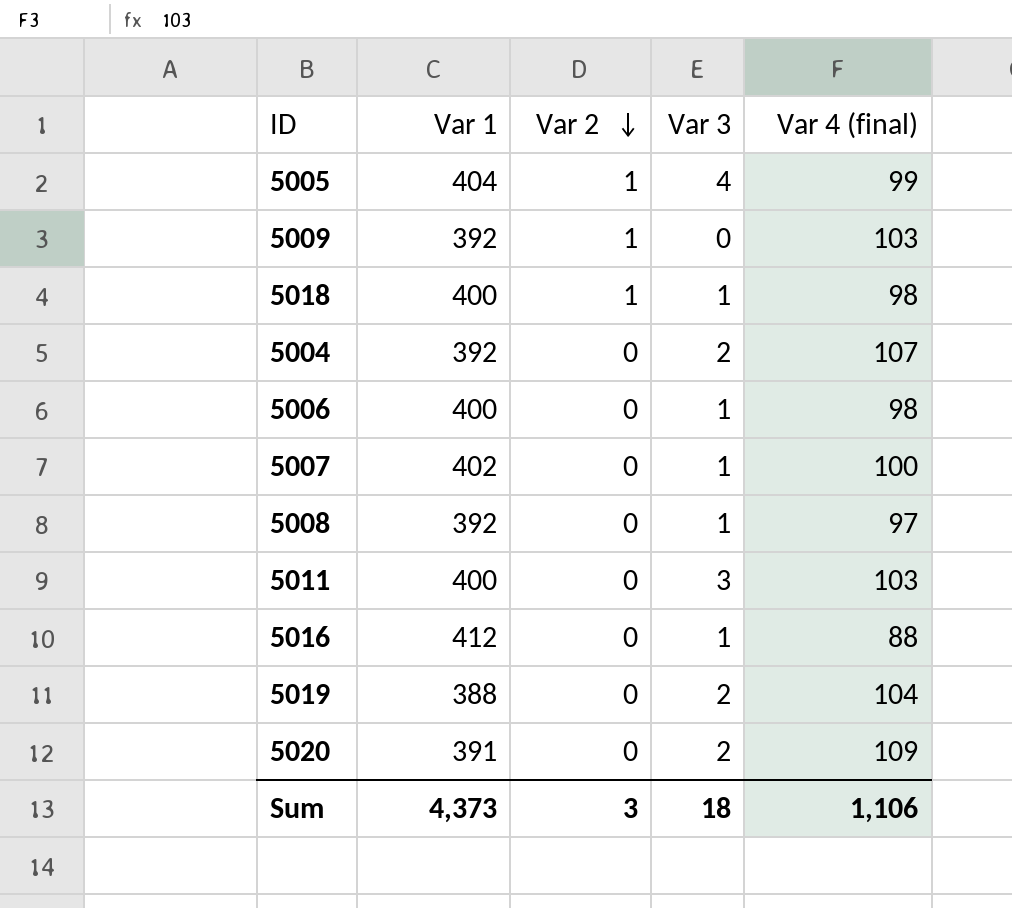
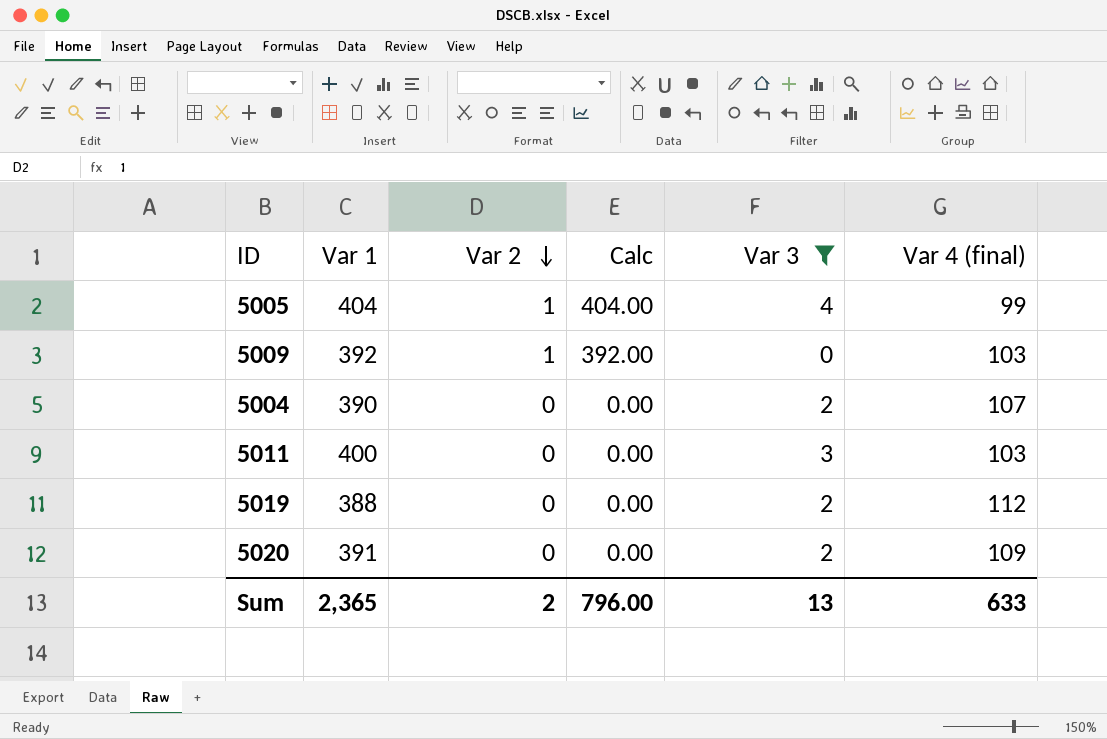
filter: none -> Var 3 != 1
column Calc | formula: none -> [Var 1] * [Var 2]
5004 | Var 1: 392 -> 390
5019 | Var 4 (final): 104 -> 112
Sum | Var 1: 4,373 -> 2,365
Sum | Var 2: 3 -> 2
Sum | Var 3: 18 -> 13
Sum | Var 4 (final): 1,106 -> 633

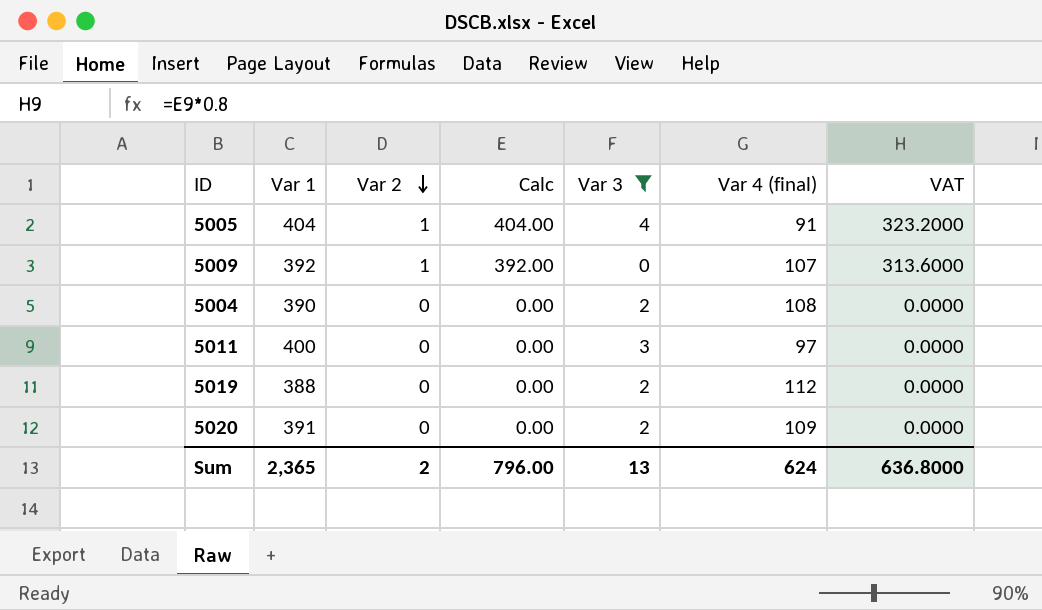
column VAT | formula: none -> [Calc] * 0.8
5005 | Var 4 (final): 99 -> 91
5009 | Var 4 (final): 103 -> 107
5004 | Var 4 (final): 107 -> 108
5011 | Var 4 (final): 103 -> 97
Sum | Var 4 (final): 633 -> 624

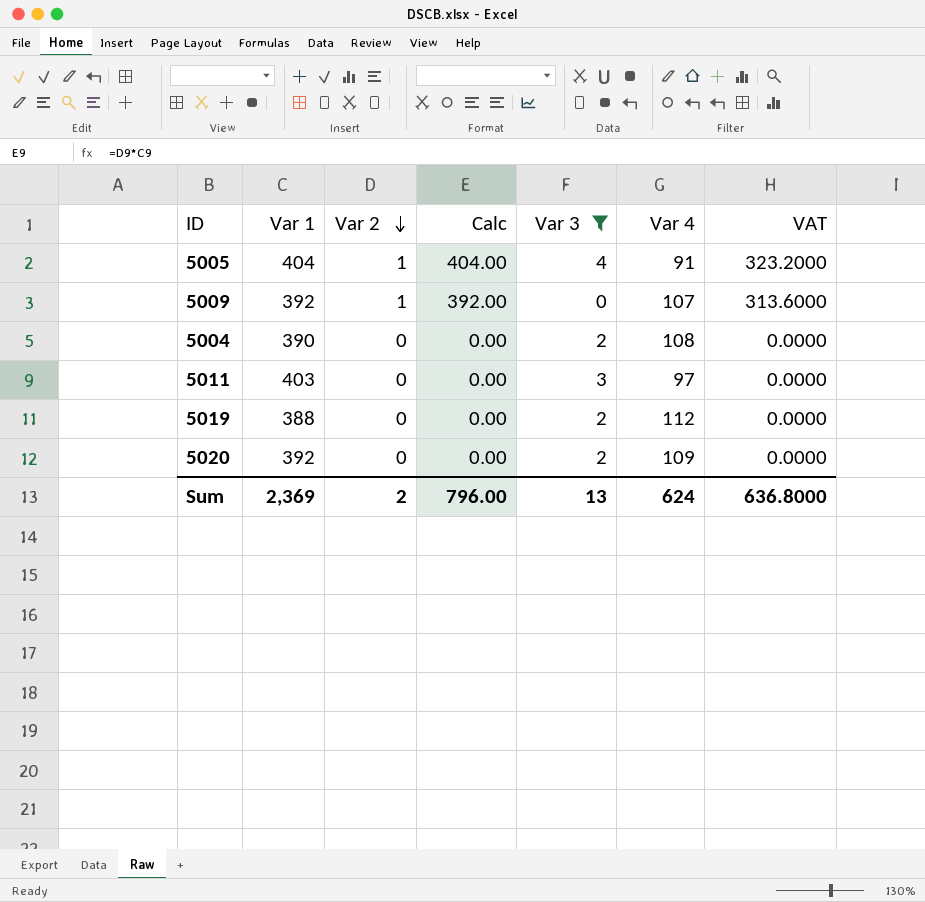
column name: Var 4 (final) -> Var 4
5011 | Var 1: 400 -> 403
5020 | Var 1: 391 -> 392
Sum | Var 1: 2,365 -> 2,369

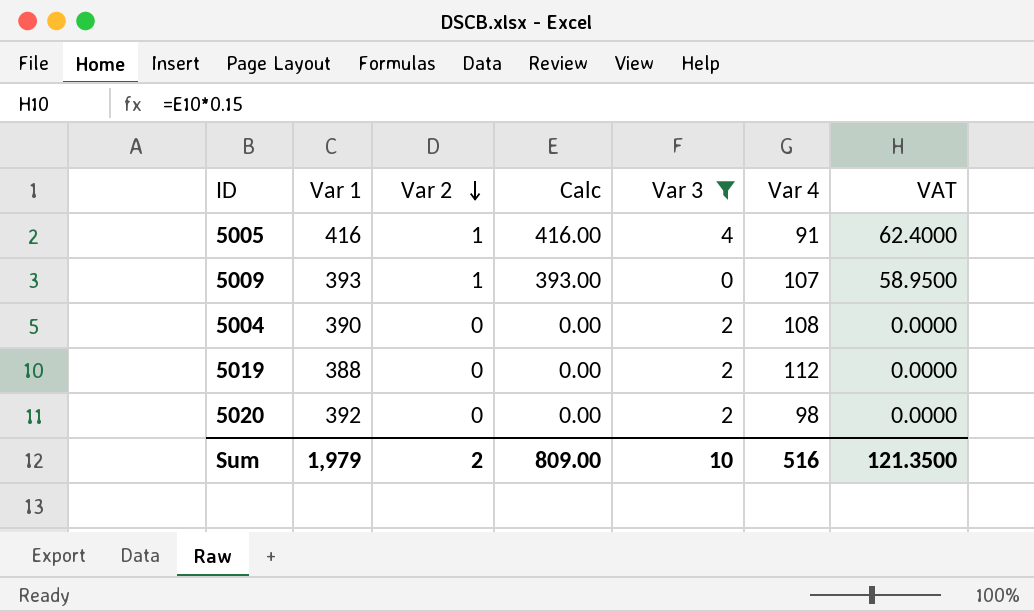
column VAT | formula: [Calc] * 0.8 -> [Calc] * 0.15
row 5011: 403 | 0 | 0.00 | 3 | 97 | 0.0000 -> none
5005 | Var 1: 404 -> 416
5005 | Calc: 404.00 -> 416.00
5009 | Var 1: 392 -> 393
5009 | Calc: 392.00 -> 393.00
5020 | Var 4: 109 -> 98
Sum | Var 1: 2,369 -> 1,979
Sum | Calc: 796.00 -> 809.00
Sum | Var 3: 13 -> 10
Sum | Var 4: 624 -> 516
Sum | VAT: 636.8000 -> 121.3500

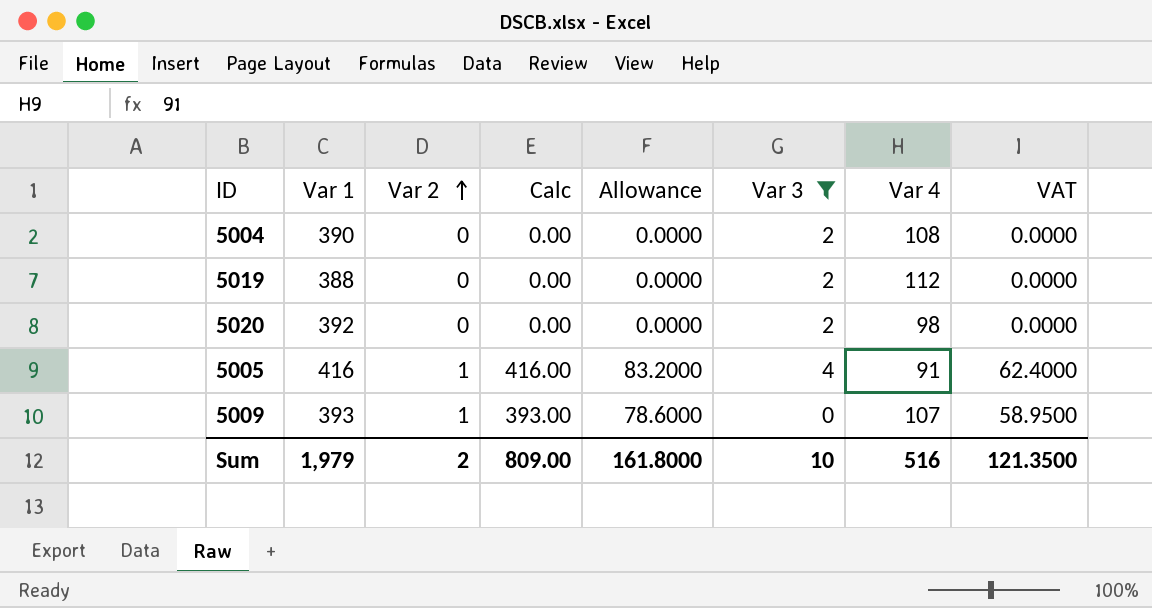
row order: Var 2 descending -> Var 2 ascending
column Allowance | formula: none -> [Calc] * 0.2

